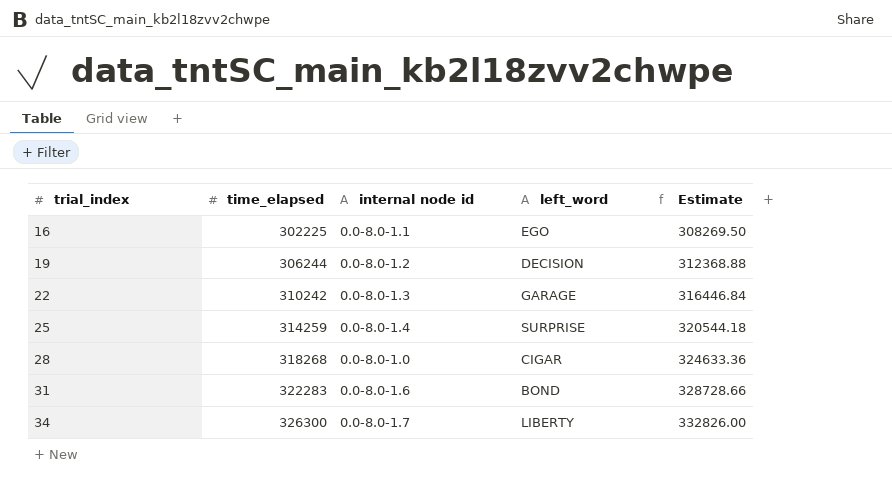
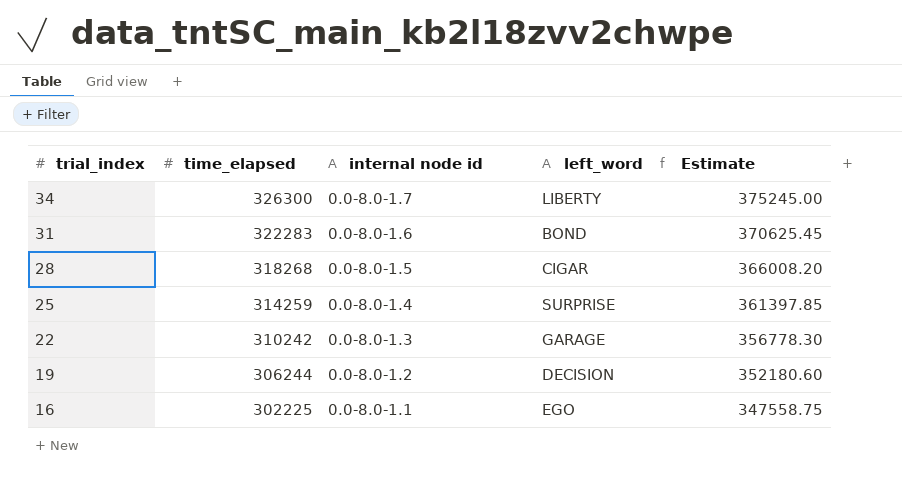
row order: trial_index ascending -> trial_index descending
column Estimate | formula: [time_elapsed] * 1.02 -> [time_elapsed] * 1.15
28 | internal node id: 0.0-8.0-1.0 -> 0.0-8.0-1.5

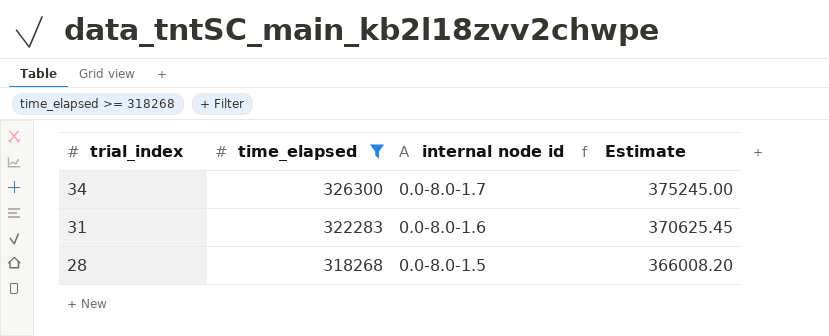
filter: none -> time_elapsed >= 318268
column left_word | position: 4 -> none

